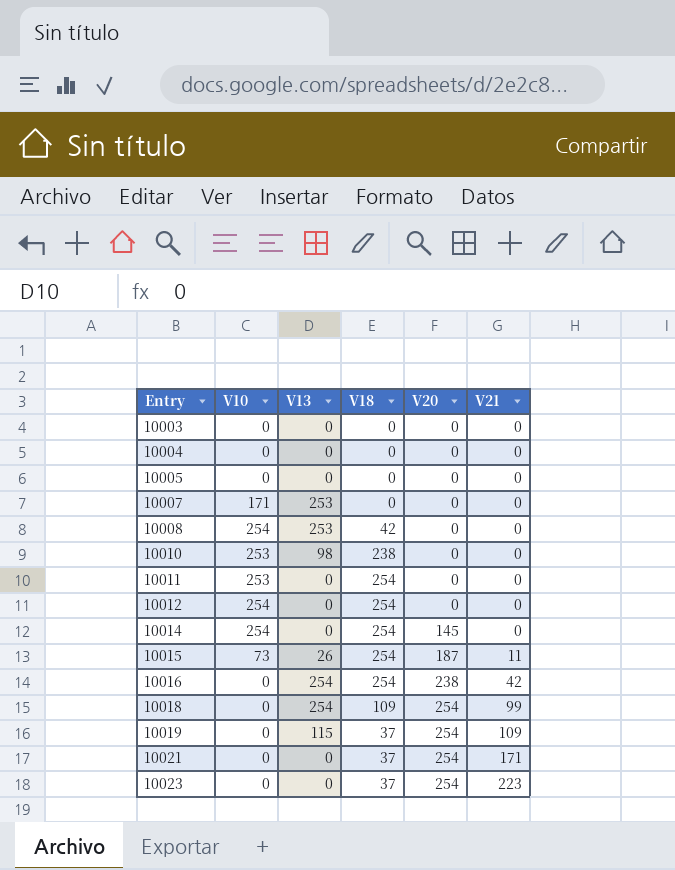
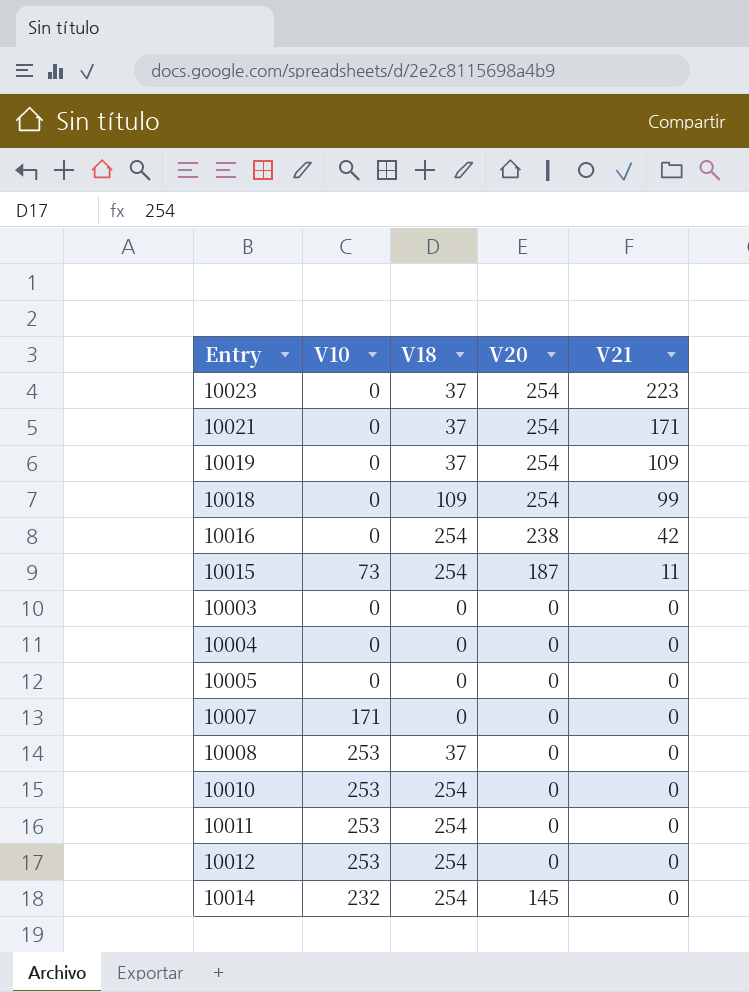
row order: Entry ascending -> V21 descending
column V13 | position: 3 -> none
10008 | V10: 254 -> 253
10008 | V18: 42 -> 37
10010 | V18: 238 -> 254
10012 | V10: 254 -> 253
10014 | V10: 254 -> 232

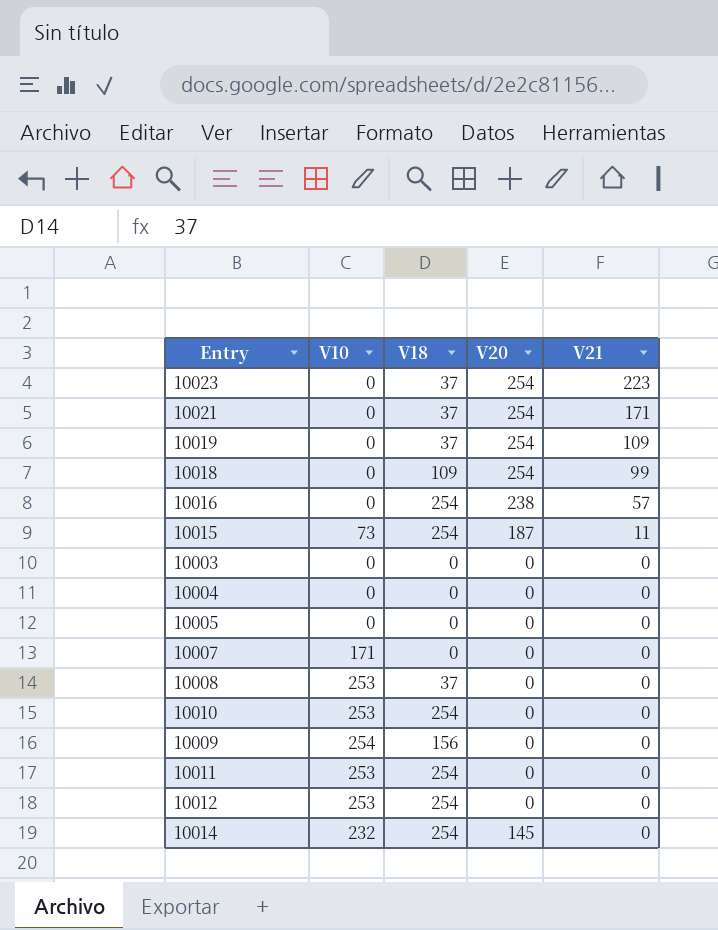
10016 | V21: 42 -> 57
row 10009: none -> 254 | 156 | 0 | 0

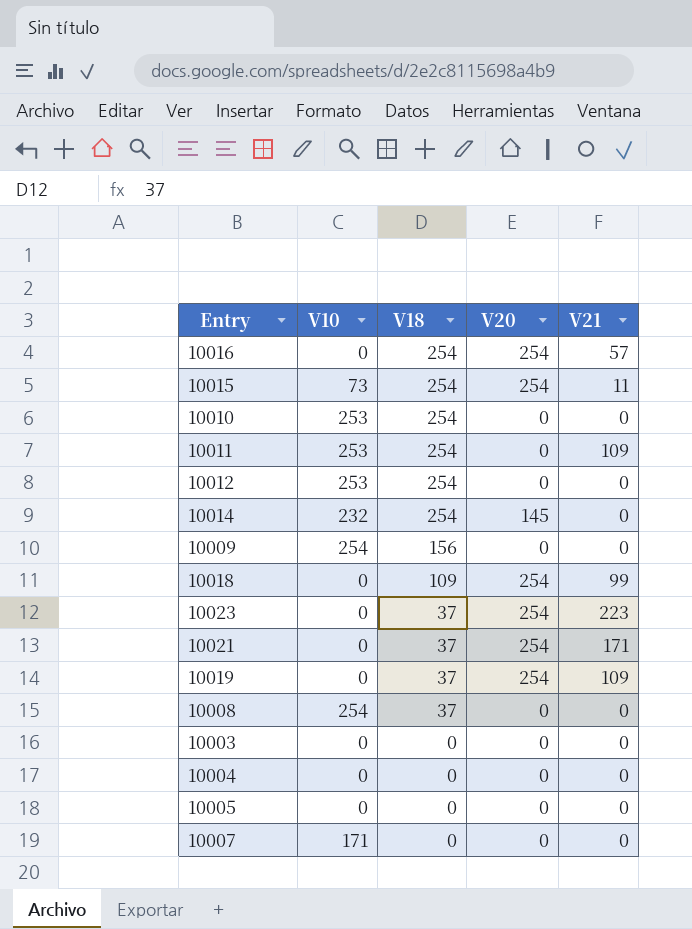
row order: V21 descending -> V18 descending
10016 | V20: 238 -> 254
10015 | V20: 187 -> 254
10011 | V21: 0 -> 109
10008 | V10: 253 -> 254

